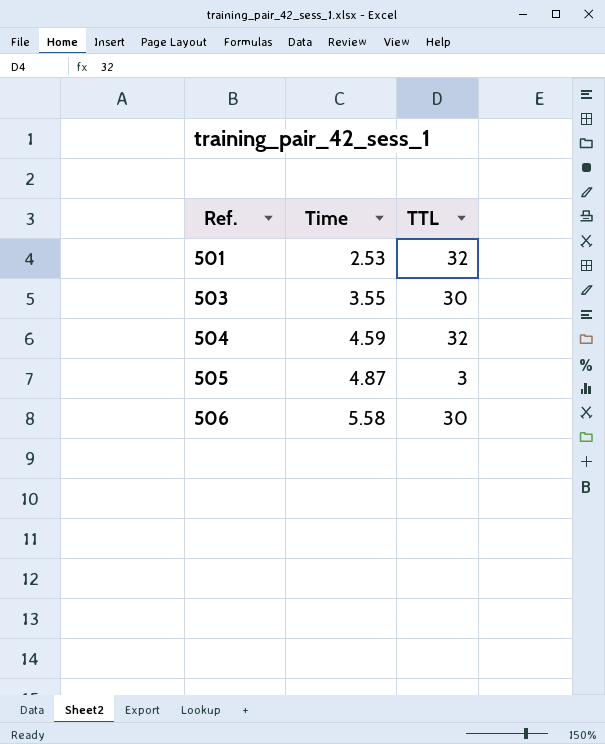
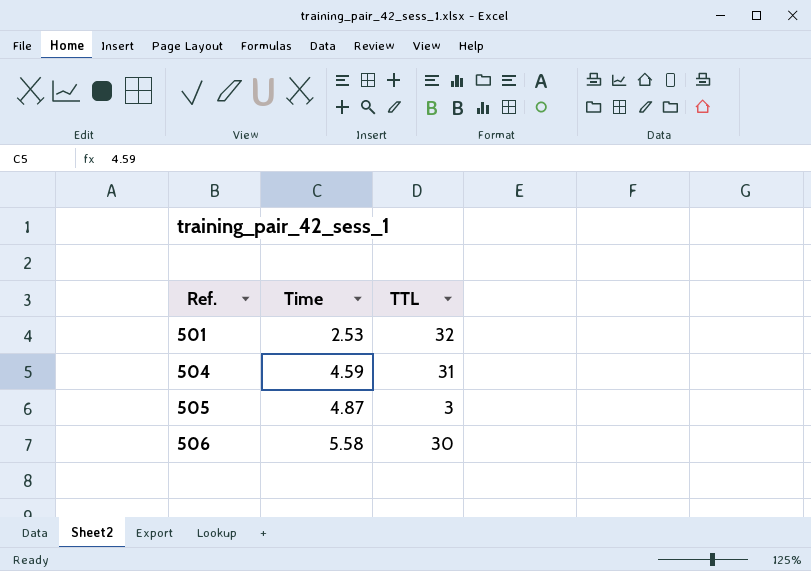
row 503: 3.55 | 30 -> none
504 | TTL: 32 -> 31

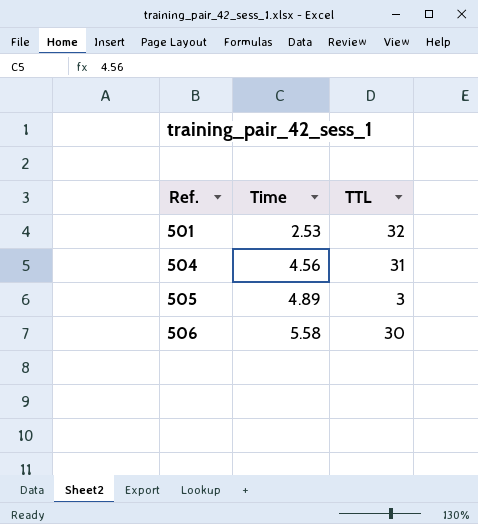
504 | Time: 4.59 -> 4.56
505 | Time: 4.87 -> 4.89

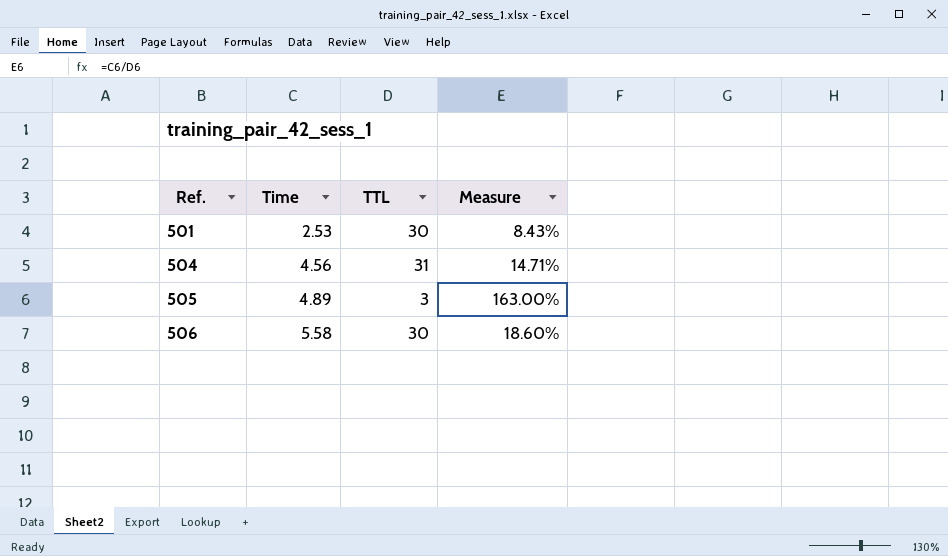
column Measure | formula: none -> [Time] / [TTL]
501 | TTL: 32 -> 30

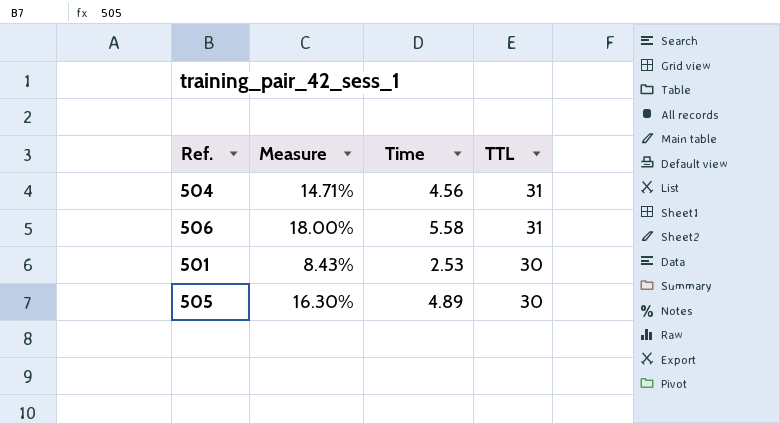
row order: Ref. ascending -> TTL descending
column Measure | position: 4 -> 2
506 | Measure: 18.60% -> 18.00%
506 | TTL: 30 -> 31
505 | Measure: 163.00% -> 16.30%
505 | TTL: 3 -> 30

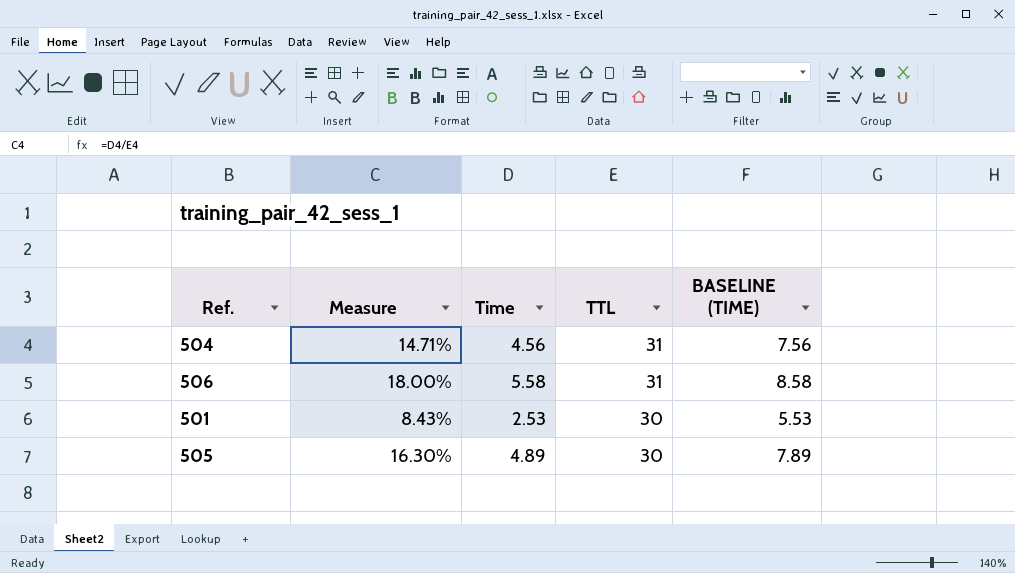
column BASELINE (TIME) | formula: none -> [Time] + 3

